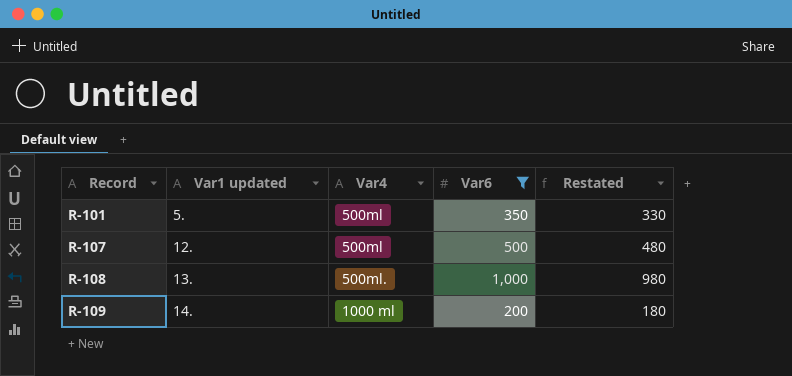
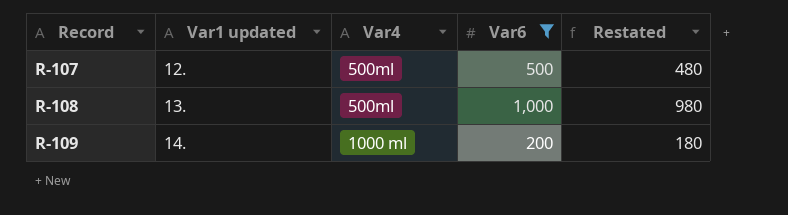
row R-101: 5. | 500ml | 350 | 330 -> none
R-108 | Var4: 500ml. -> 500ml

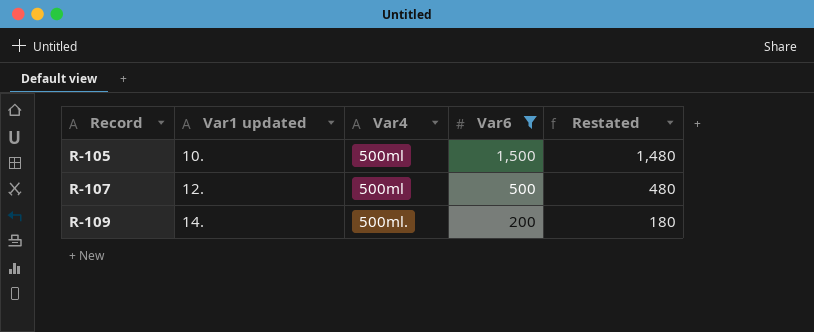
row R-108: 13. | 500ml | 1,000 | 980 -> none
row R-105: none -> 10. | 500ml | 1,500 | 1,480
R-109 | Var4: 1000 ml -> 500ml.

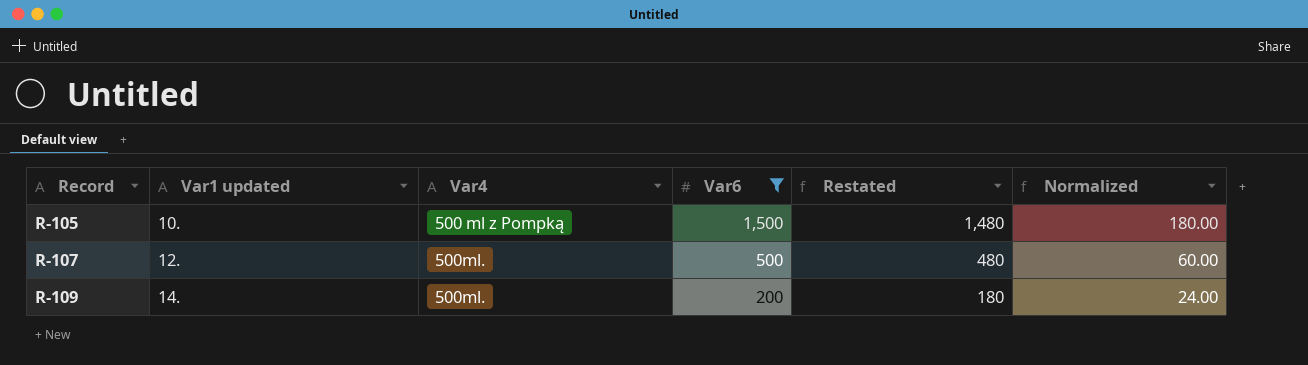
column Normalized | formula: none -> [Var6] * 0.12
R-105 | Var4: 500ml -> 500 ml z Pompką
R-107 | Var4: 500ml -> 500ml.

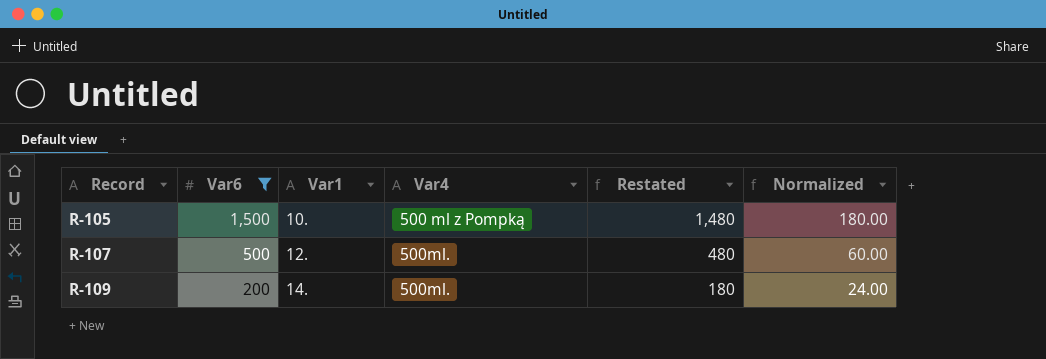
column Var6 | position: 4 -> 2
column name: Var1 updated -> Var1

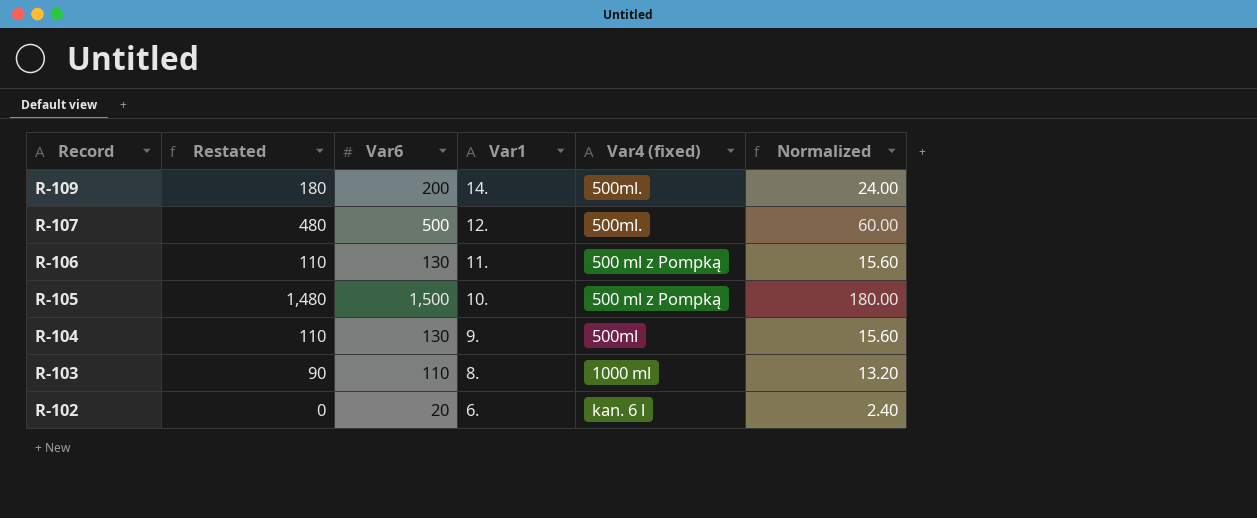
filter: Var6 >= 200 -> none
row order: Record ascending -> Record descending
column Restated | position: 5 -> 2
column name: Var4 -> Var4 (fixed)

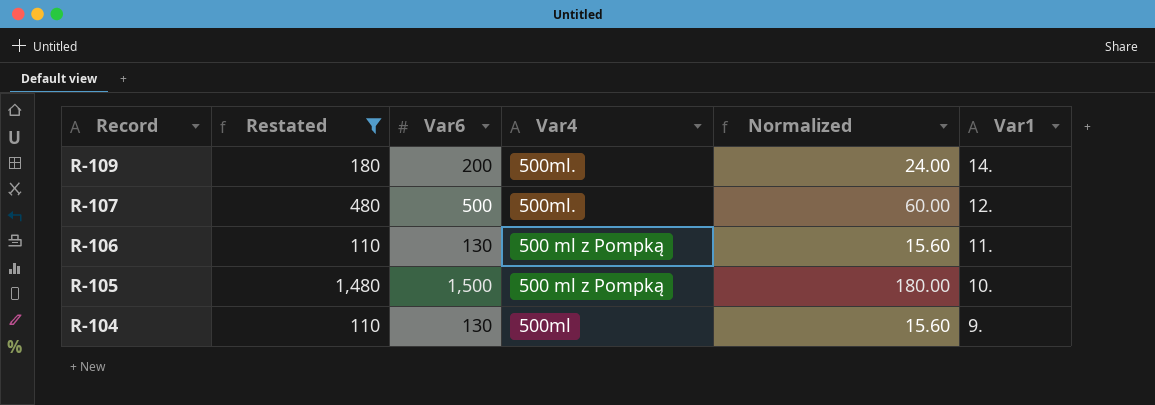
filter: none -> Restated >= 110
column name: Var4 (fixed) -> Var4
column Var1 | position: 4 -> 6

